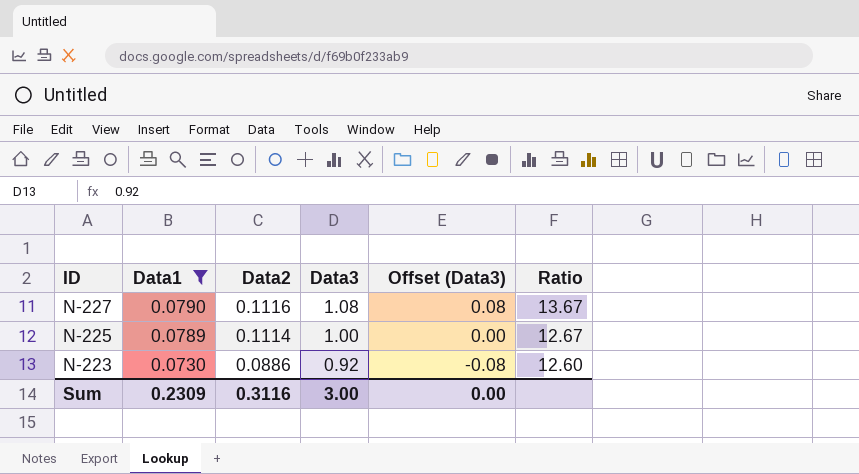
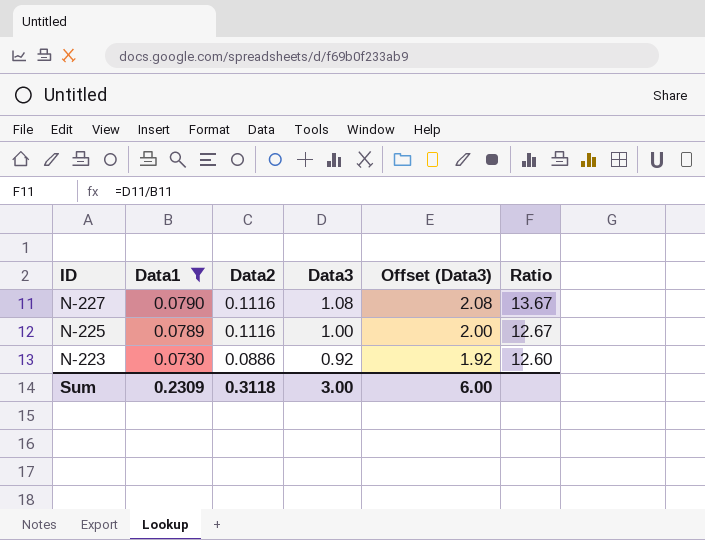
column Offset (Data3) | formula: [Data3] - 1 -> [Data3] + 1
N-225 | Data2: 0.1114 -> 0.1116
Sum | Data2: 0.3116 -> 0.3118
Sum | Offset (Data3): 0.00 -> 6.00

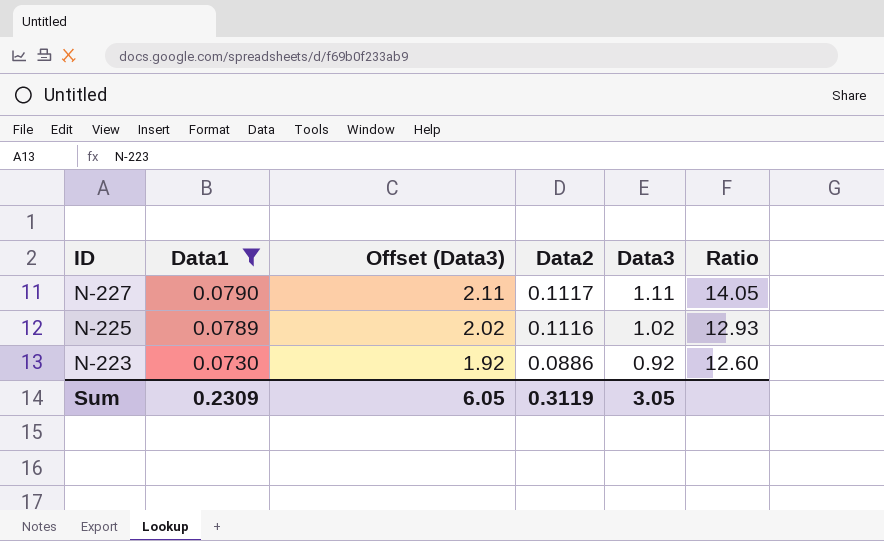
column Offset (Data3) | position: 5 -> 3
N-227 | Offset (Data3): 2.08 -> 2.11
N-227 | Data2: 0.1116 -> 0.1117
N-227 | Data3: 1.08 -> 1.11
N-227 | Ratio: 13.67 -> 14.05
N-225 | Offset (Data3): 2.00 -> 2.02
N-225 | Data3: 1.00 -> 1.02
N-225 | Ratio: 12.67 -> 12.93
Sum | Offset (Data3): 6.00 -> 6.05
Sum | Data2: 0.3118 -> 0.3119
Sum | Data3: 3.00 -> 3.05

